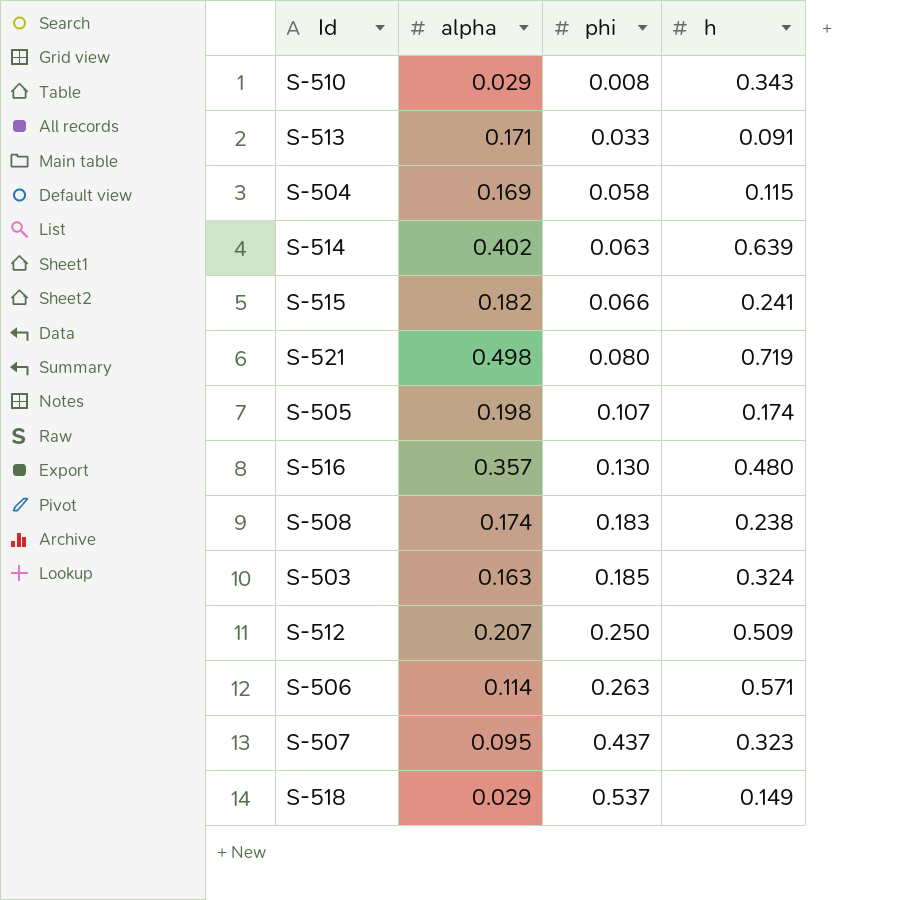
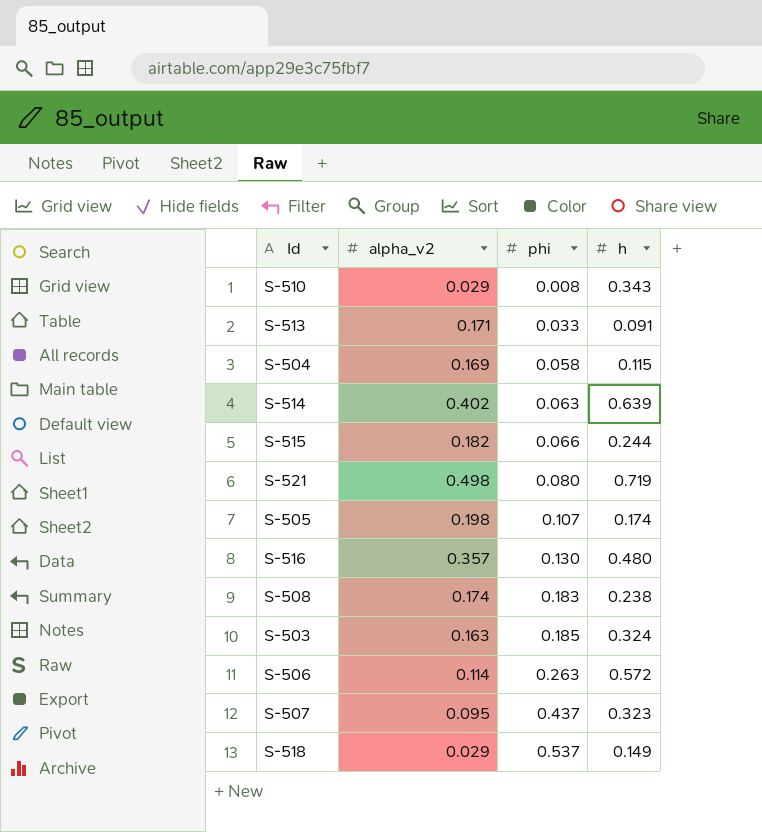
column name: alpha -> alpha_v2
row S-512: 0.207 | 0.250 | 0.509 -> none
S-515 | h: 0.241 -> 0.244
S-506 | h: 0.571 -> 0.572

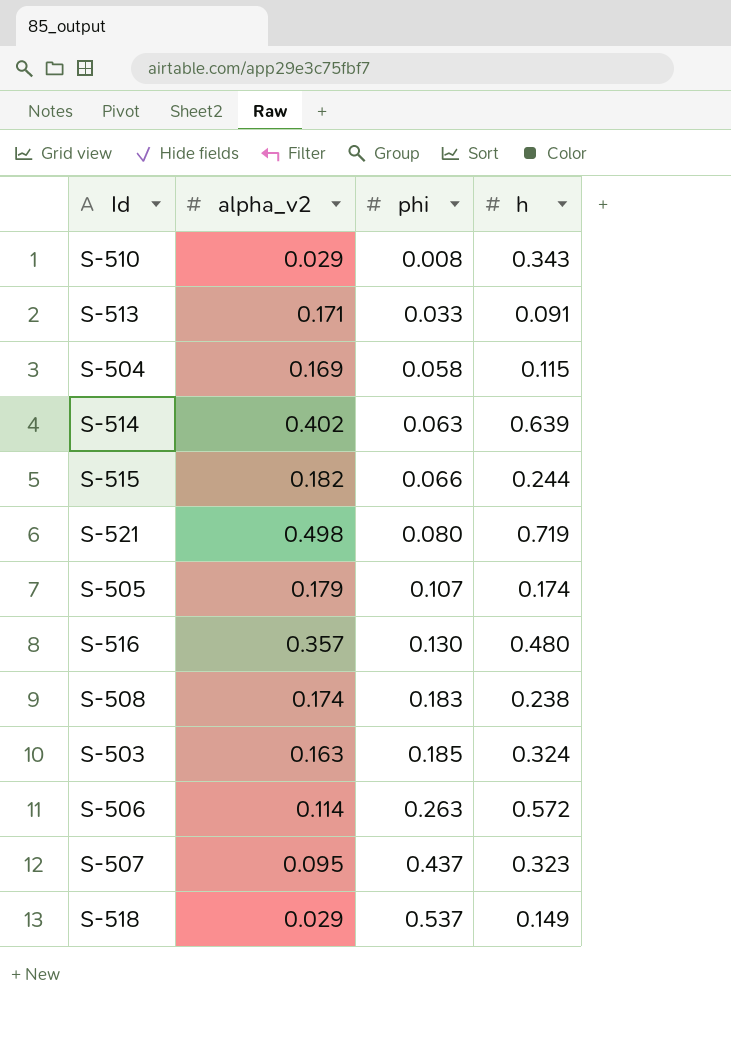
S-505 | alpha_v2: 0.198 -> 0.179

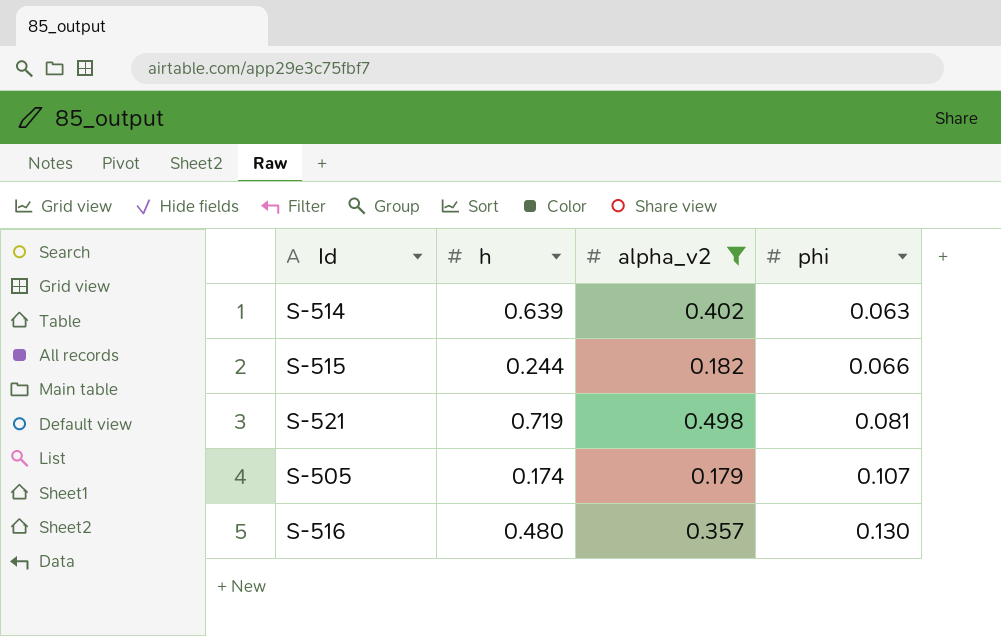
filter: none -> alpha_v2 >= 0.179
column h | position: 4 -> 2
S-521 | phi: 0.080 -> 0.081

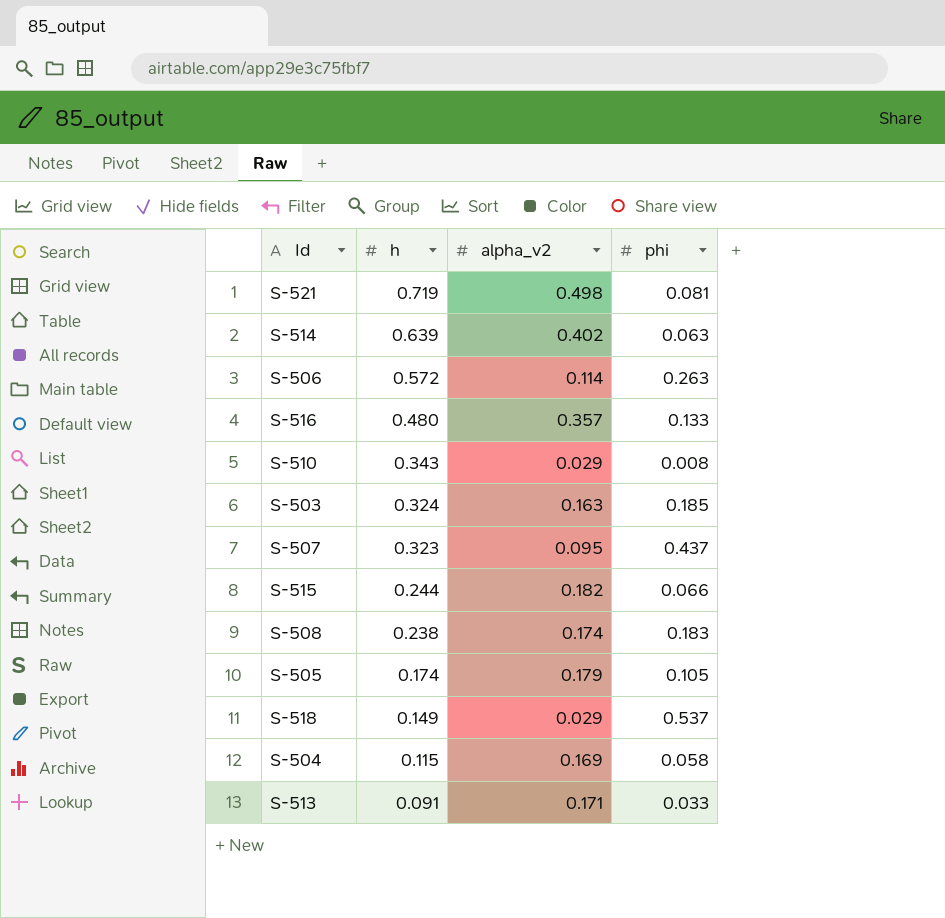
filter: alpha_v2 >= 0.179 -> none
row order: phi ascending -> h descending
S-516 | phi: 0.130 -> 0.133
S-505 | phi: 0.107 -> 0.105

